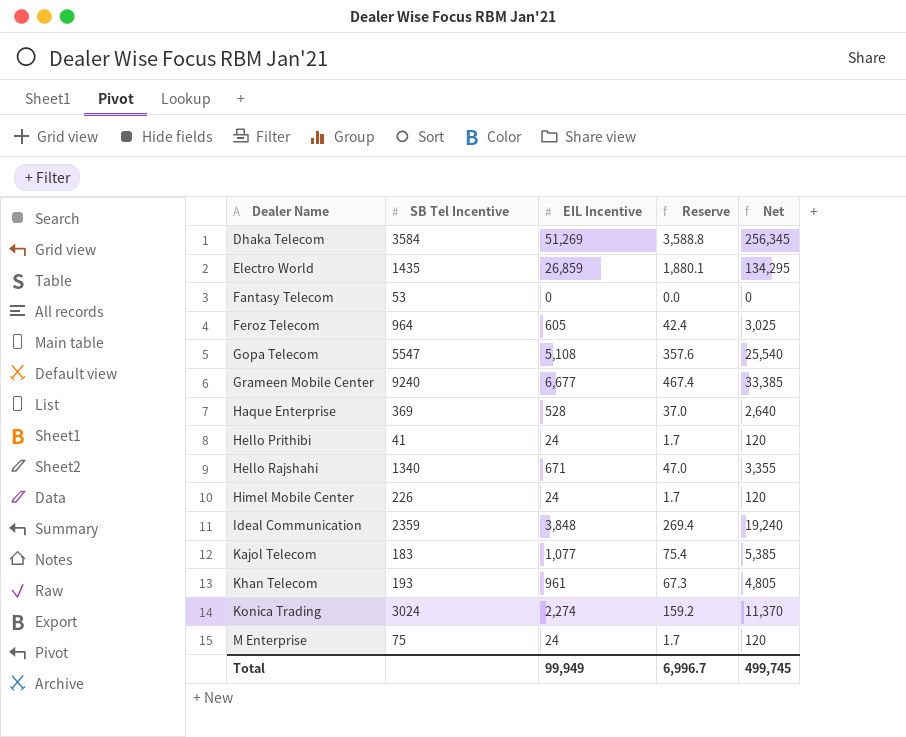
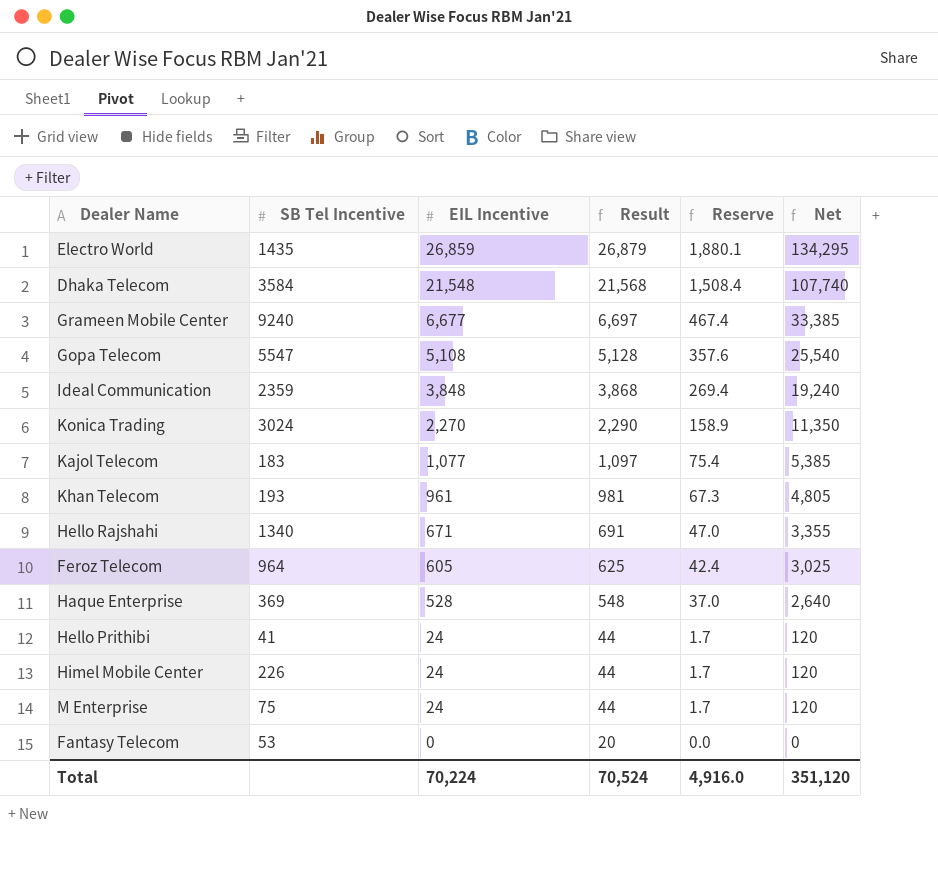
row order: Dealer Name ascending -> EIL Incentive descending
column Result | formula: none -> [EIL Incentive] + 20
Dhaka Telecom | EIL Incentive: 51,269 -> 21,548
Dhaka Telecom | Reserve: 3,588.8 -> 1,508.4
Dhaka Telecom | Net: 256,345 -> 107,740
Konica Trading | EIL Incentive: 2,274 -> 2,270
Konica Trading | Reserve: 159.2 -> 158.9
Konica Trading | Net: 11,370 -> 11,350
Total | EIL Incentive: 99,949 -> 70,224
Total | Reserve: 6,996.7 -> 4,916.0
Total | Net: 499,745 -> 351,120

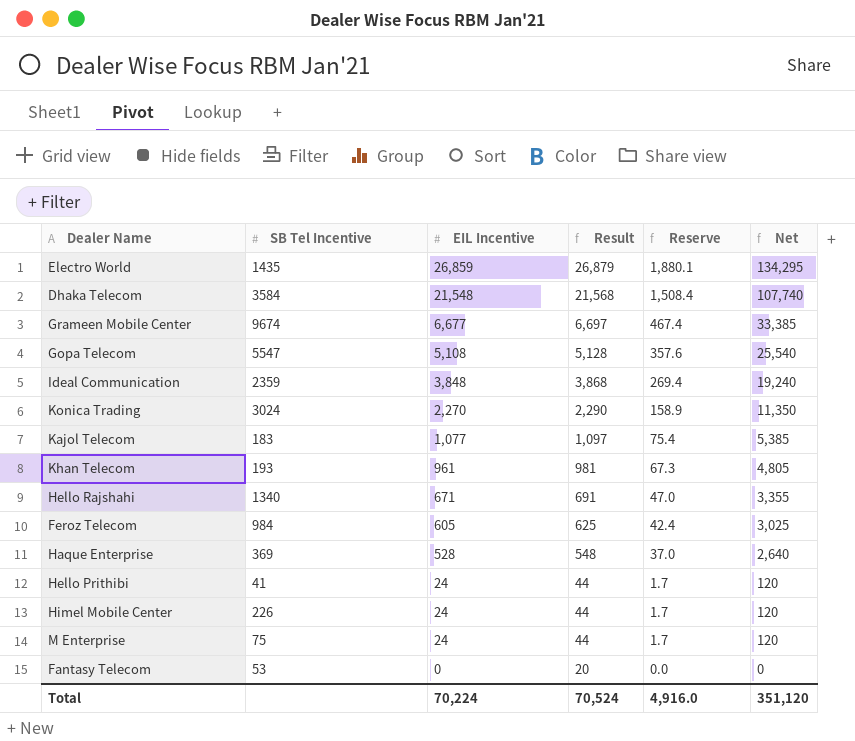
Grameen Mobile Center | SB Tel Incentive: 9240 -> 9674
Feroz Telecom | SB Tel Incentive: 964 -> 984

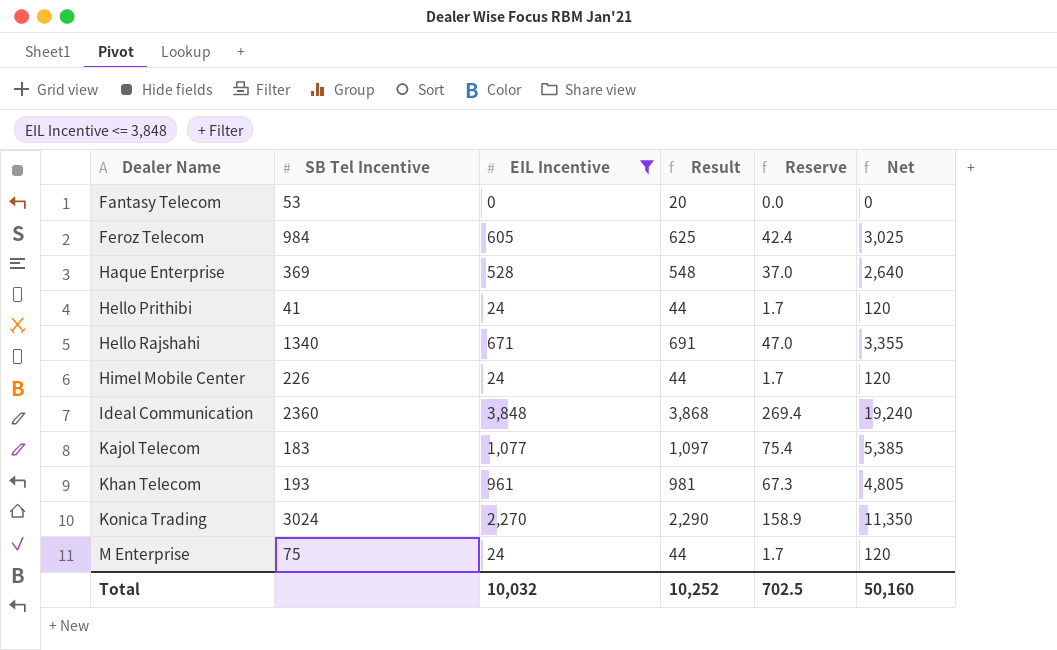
filter: none -> EIL Incentive <= 3,848
row order: EIL Incentive descending -> Dealer Name ascending
Ideal Communication | SB Tel Incentive: 2359 -> 2360
Total | EIL Incentive: 70,224 -> 10,032
Total | Result: 70,524 -> 10,252
Total | Reserve: 4,916.0 -> 702.5
Total | Net: 351,120 -> 50,160

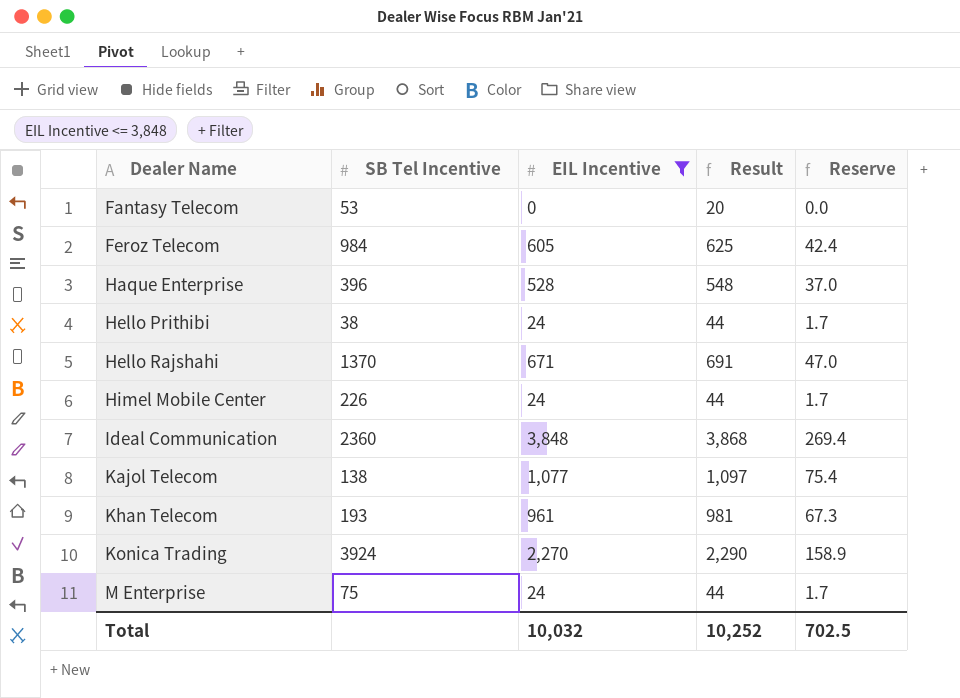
column Net | formula: [EIL Incentive] * 5 -> none
Haque Enterprise | SB Tel Incentive: 369 -> 396
Hello Prithibi | SB Tel Incentive: 41 -> 38
Hello Rajshahi | SB Tel Incentive: 1340 -> 1370
Kajol Telecom | SB Tel Incentive: 183 -> 138
Konica Trading | SB Tel Incentive: 3024 -> 3924

